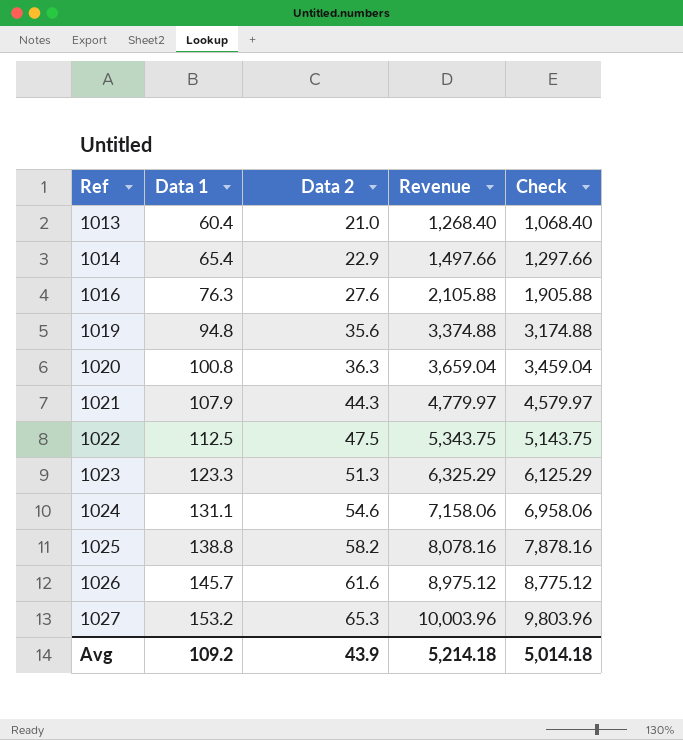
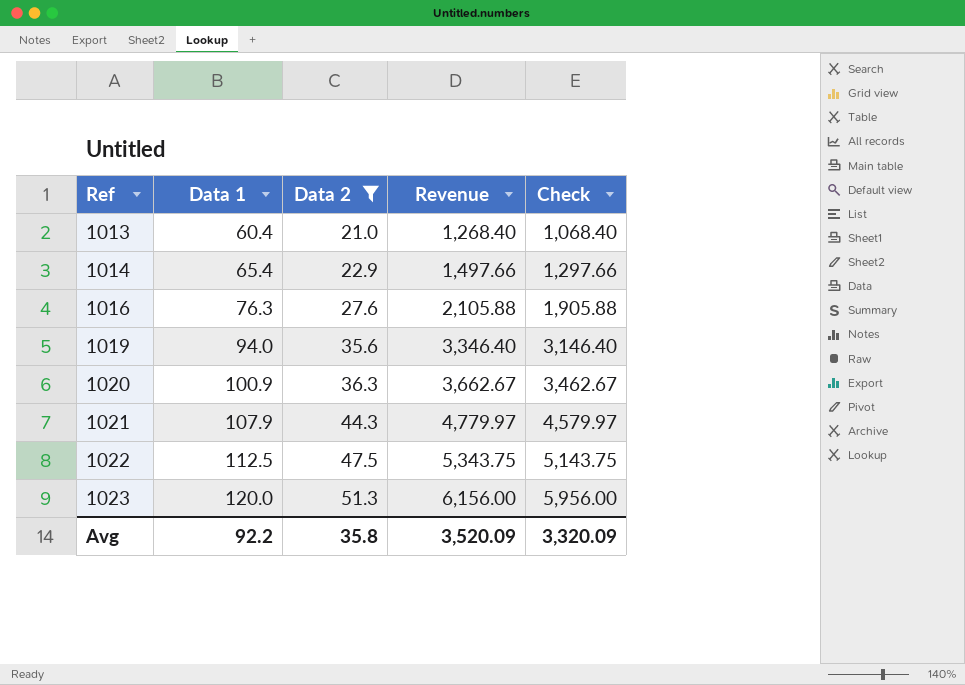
filter: none -> Data 2 <= 51.3
1019 | Data 1: 94.8 -> 94.0
1019 | Revenue: 3,374.88 -> 3,346.40
1019 | Check: 3,174.88 -> 3,146.40
1020 | Data 1: 100.8 -> 100.9
1020 | Revenue: 3,659.04 -> 3,662.67
1020 | Check: 3,459.04 -> 3,462.67
1023 | Data 1: 123.3 -> 120.0
1023 | Revenue: 6,325.29 -> 6,156.00
1023 | Check: 6,125.29 -> 5,956.00
Avg | Data 1: 109.2 -> 92.2
Avg | Data 2: 43.9 -> 35.8
Avg | Revenue: 5,214.18 -> 3,520.09
Avg | Check: 5,014.18 -> 3,320.09

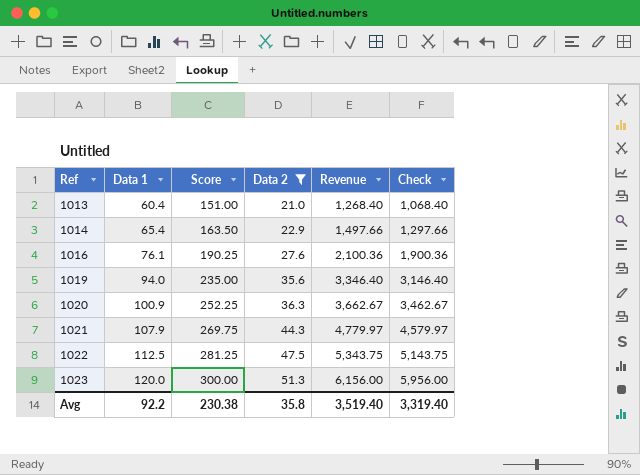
column Score | formula: none -> [Data 1] * 2.5
1016 | Data 1: 76.3 -> 76.1
1016 | Revenue: 2,105.88 -> 2,100.36
1016 | Check: 1,905.88 -> 1,900.36
Avg | Revenue: 3,520.09 -> 3,519.40
Avg | Check: 3,320.09 -> 3,319.40

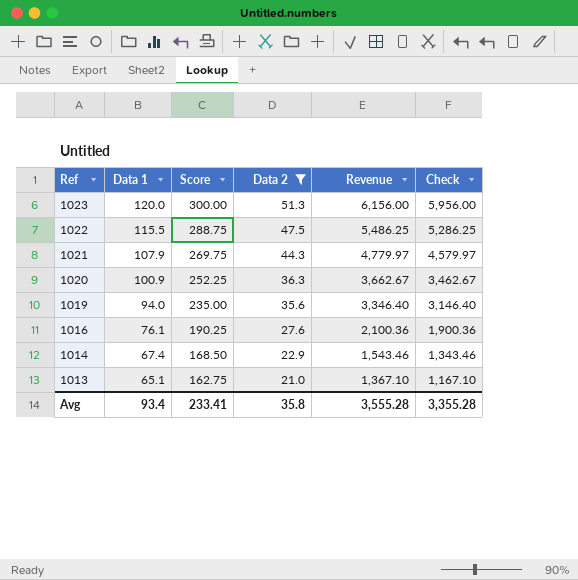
row order: Ref ascending -> Ref descending
1022 | Data 1: 112.5 -> 115.5
1022 | Score: 281.25 -> 288.75
1022 | Revenue: 5,343.75 -> 5,486.25
1022 | Check: 5,143.75 -> 5,286.25
1014 | Data 1: 65.4 -> 67.4
1014 | Score: 163.50 -> 168.50
1014 | Revenue: 1,497.66 -> 1,543.46
1014 | Check: 1,297.66 -> 1,343.46
1013 | Data 1: 60.4 -> 65.1
1013 | Score: 151.00 -> 162.75
1013 | Revenue: 1,268.40 -> 1,367.10
1013 | Check: 1,068.40 -> 1,167.10
Avg | Data 1: 92.2 -> 93.4
Avg | Score: 230.38 -> 233.41
Avg | Revenue: 3,519.40 -> 3,555.28
Avg | Check: 3,319.40 -> 3,355.28

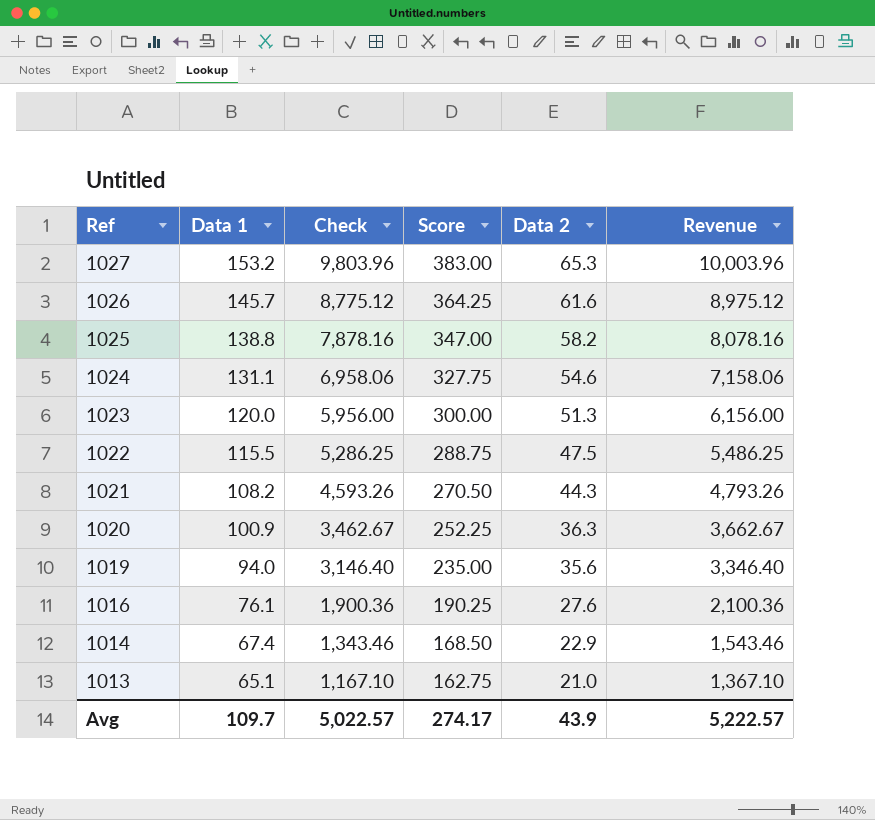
filter: Data 2 <= 51.3 -> none
column Check | position: 6 -> 3
1021 | Data 1: 107.9 -> 108.2
1021 | Check: 4,579.97 -> 4,593.26
1021 | Score: 269.75 -> 270.50
1021 | Revenue: 4,779.97 -> 4,793.26
Avg | Data 1: 93.4 -> 109.7
Avg | Check: 3,355.28 -> 5,022.57
Avg | Score: 233.41 -> 274.17
Avg | Data 2: 35.8 -> 43.9
Avg | Revenue: 3,555.28 -> 5,222.57

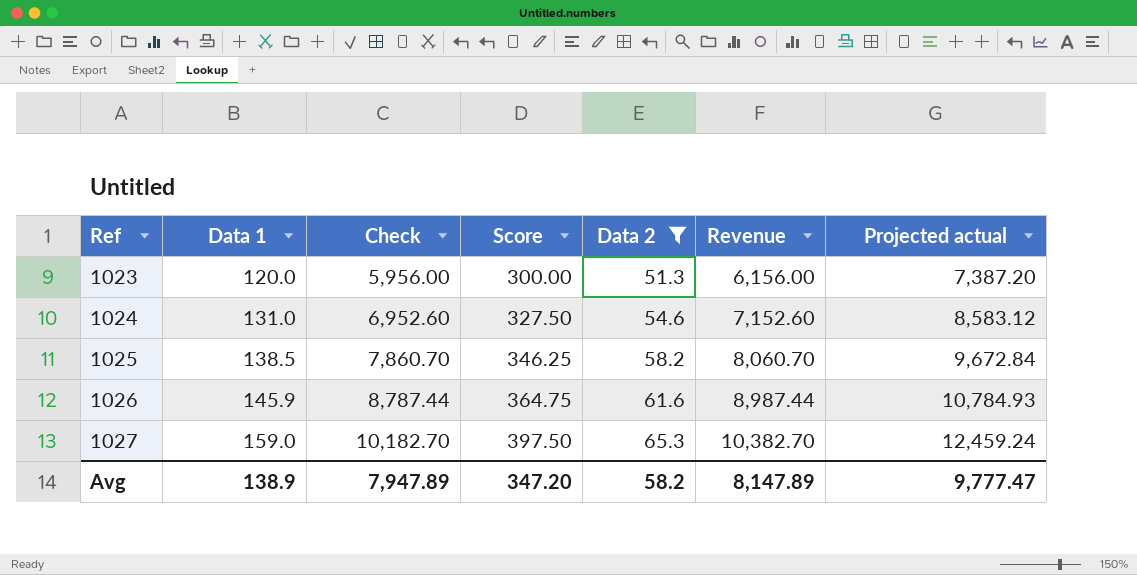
filter: none -> Data 2 >= 51.3
row order: Ref descending -> Ref ascending
column Projected actual | formula: none -> [Revenue] * 1.2
1024 | Data 1: 131.1 -> 131.0
1024 | Check: 6,958.06 -> 6,952.60
1024 | Score: 327.75 -> 327.50
1024 | Revenue: 7,158.06 -> 7,152.60
1025 | Data 1: 138.8 -> 138.5
1025 | Check: 7,878.16 -> 7,860.70
1025 | Score: 347.00 -> 346.25
1025 | Revenue: 8,078.16 -> 8,060.70
1026 | Data 1: 145.7 -> 145.9
1026 | Check: 8,775.12 -> 8,787.44
1026 | Score: 364.25 -> 364.75
1026 | Revenue: 8,975.12 -> 8,987.44
1027 | Data 1: 153.2 -> 159.0
1027 | Check: 9,803.96 -> 10,182.70
1027 | Score: 383.00 -> 397.50
1027 | Revenue: 10,003.96 -> 10,382.70
Avg | Data 1: 109.7 -> 138.9
Avg | Check: 5,022.57 -> 7,947.89
Avg | Score: 274.17 -> 347.20
Avg | Data 2: 43.9 -> 58.2
Avg | Revenue: 5,222.57 -> 8,147.89

